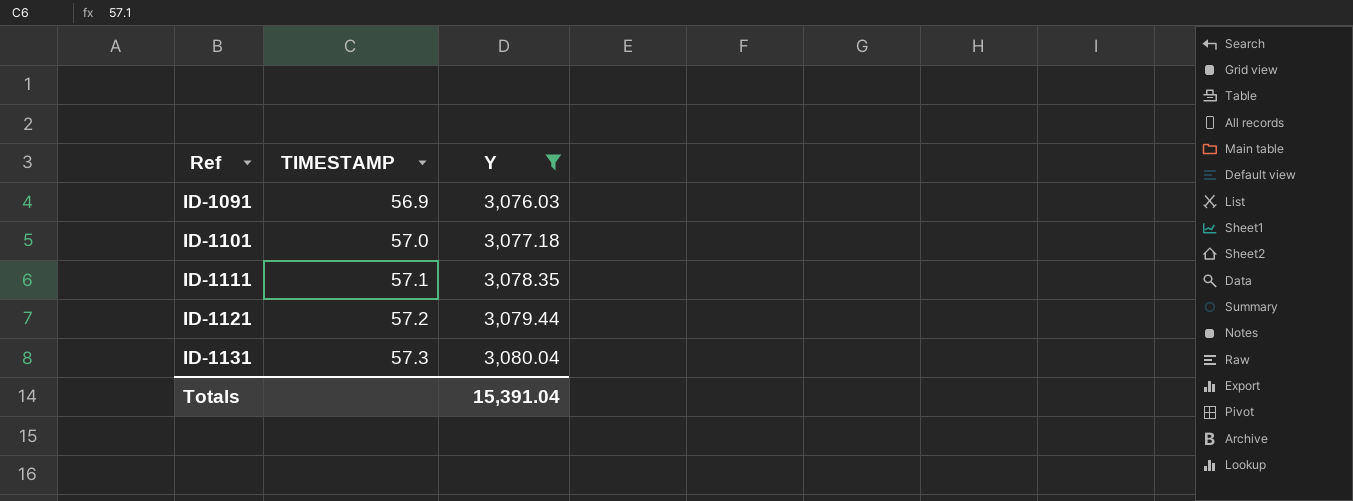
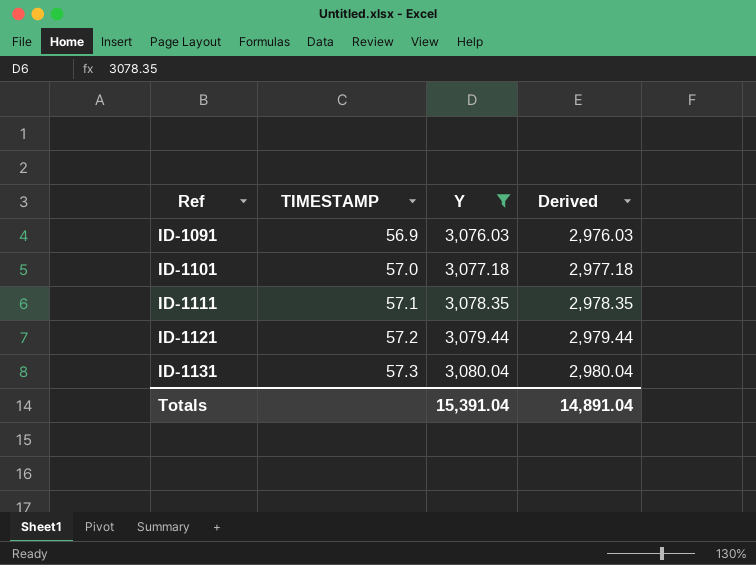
column Derived | formula: none -> [Y] - 100

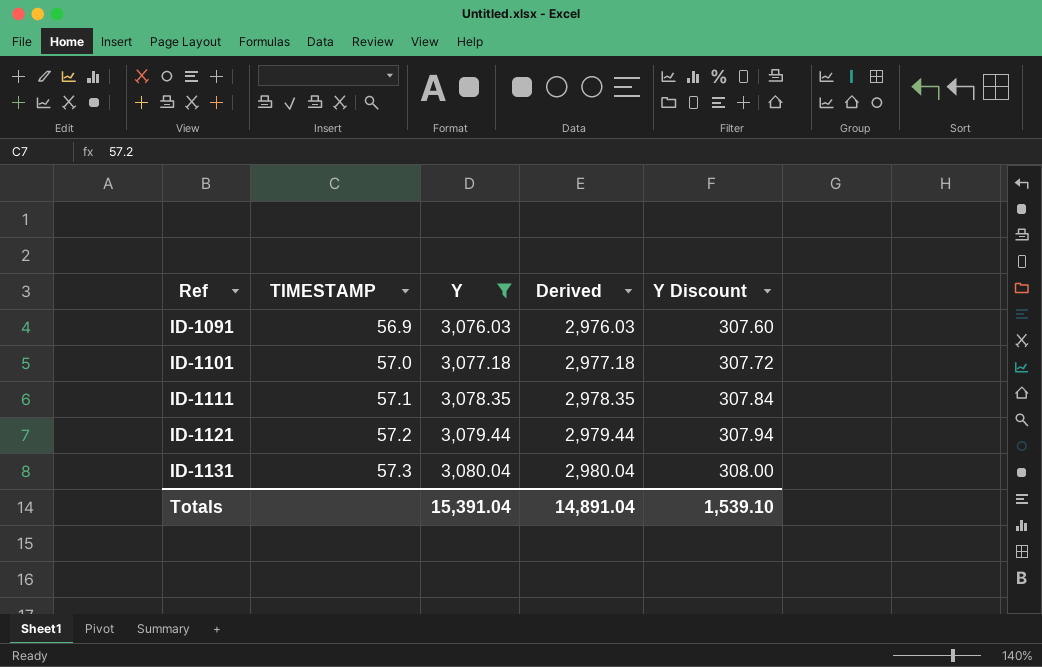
column Y Discount | formula: none -> [Y] * 0.1

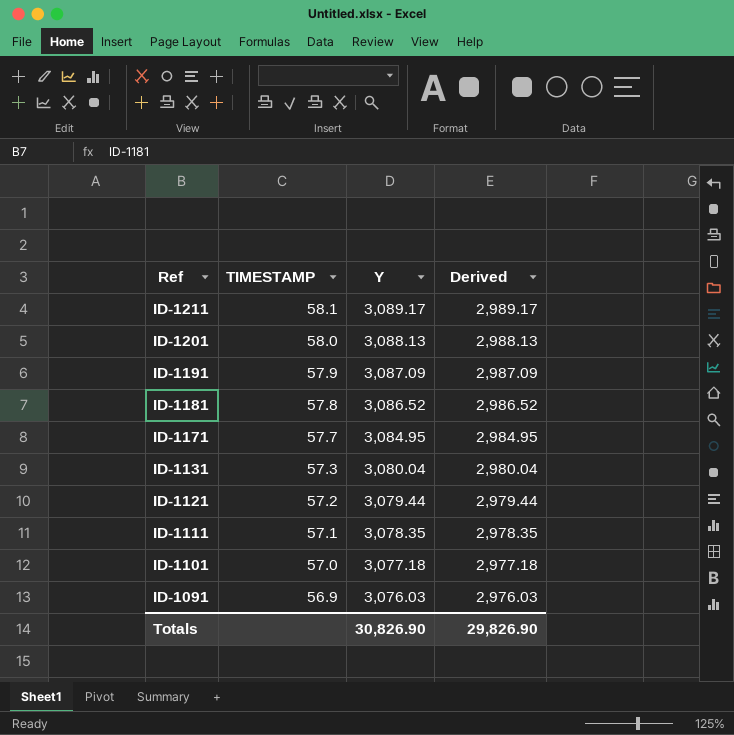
filter: Y <= 3,080.04 -> none
row order: Ref ascending -> Ref descending
column Y Discount | formula: [Y] * 0.1 -> none
Totals | Y: 15,391.04 -> 30,826.90
Totals | Derived: 14,891.04 -> 29,826.90

